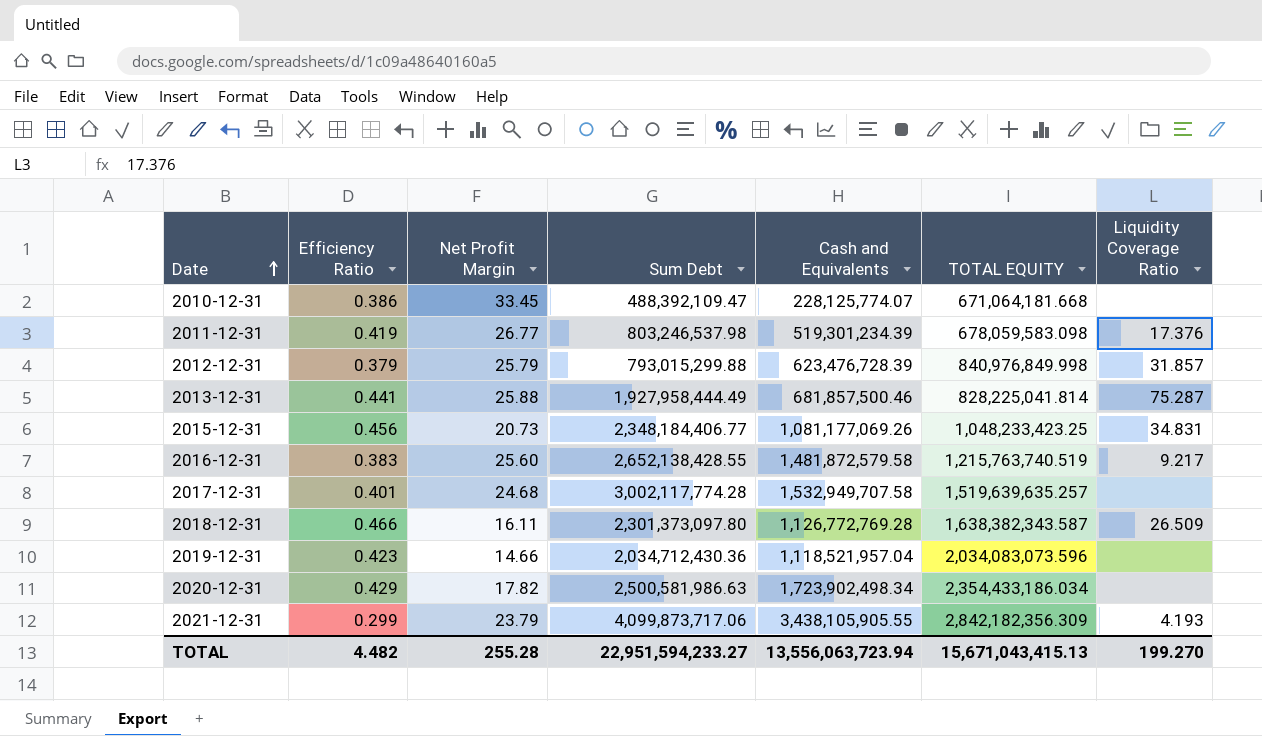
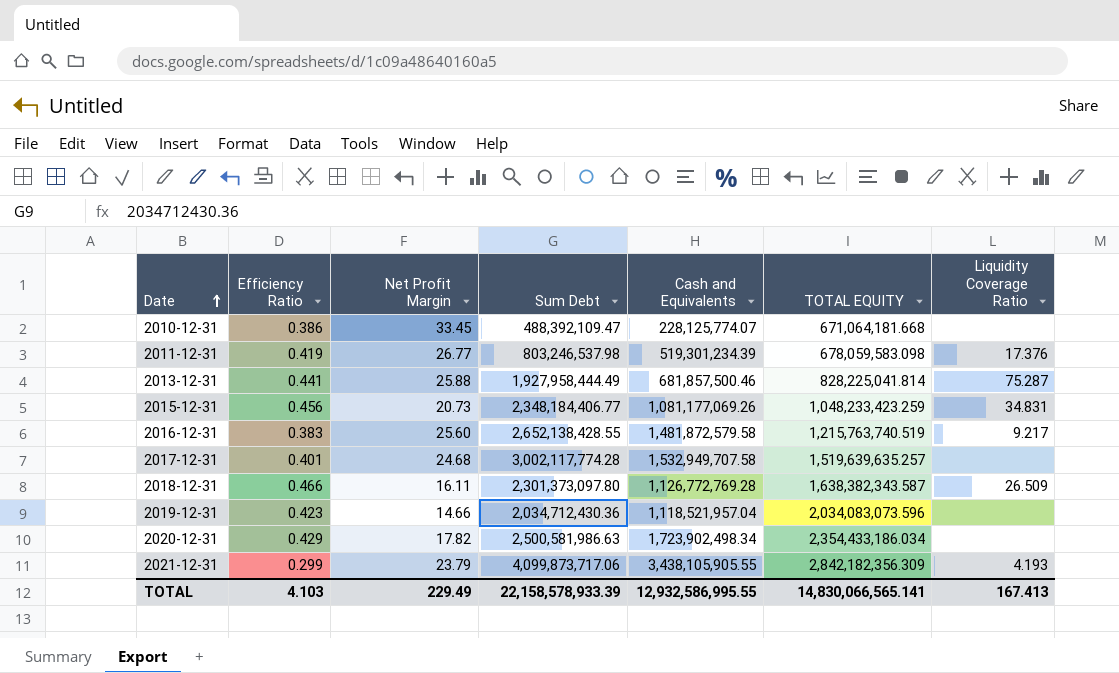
row 2012-12-31: 0.379 | 25.79 | 793,015,299.88 | 623,476,728.39 | 840,976,849.998 | 31.857 -> none
2015-12-31 | TOTAL EQUITY: 1,048,233,423.25 -> 1,048,233,423.259
TOTAL | Efficiency Ratio: 4.482 -> 4.103
TOTAL | Net Profit Margin: 255.28 -> 229.49
TOTAL | Sum Debt: 22,951,594,233.27 -> 22,158,578,933.39
TOTAL | Cash and Equivalents: 13,556,063,723.94 -> 12,932,586,995.55
TOTAL | TOTAL EQUITY: 15,671,043,415.13 -> 14,830,066,565.141
TOTAL | Liquidity Coverage Ratio: 199.270 -> 167.413

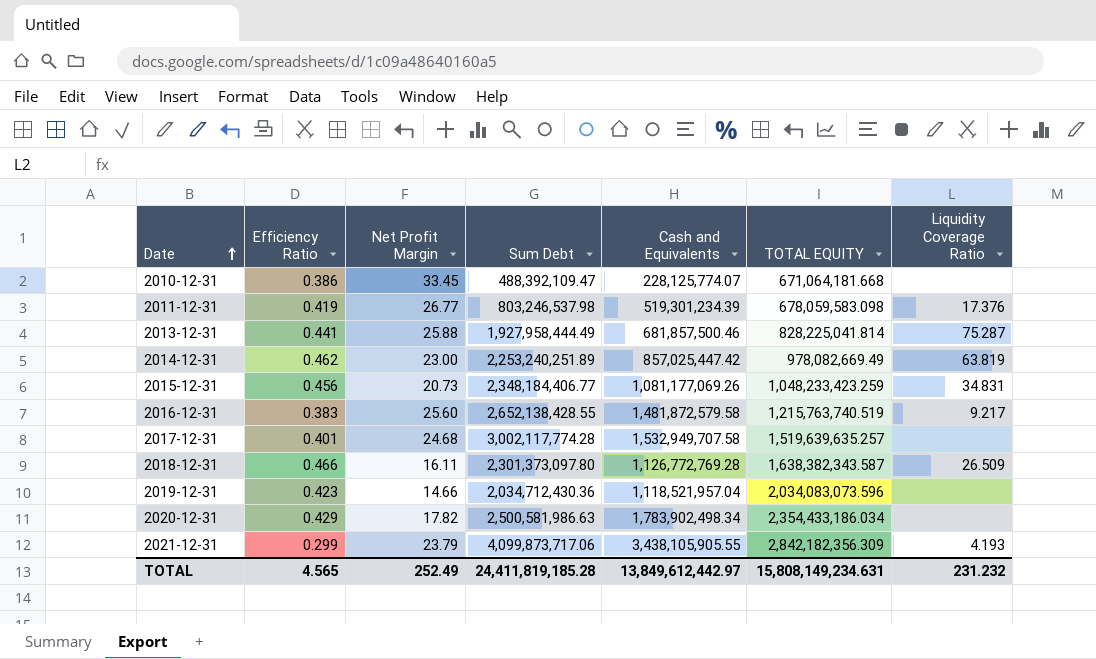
row 2014-12-31: none -> 0.462 | 23.00 | 2,253,240,251.89 | 857,025,447.42 | 978,082,669.49 | 63.819
2020-12-31 | Cash and Equivalents: 1,723,902,498.34 -> 1,783,902,498.34
TOTAL | Efficiency Ratio: 4.103 -> 4.565
TOTAL | Net Profit Margin: 229.49 -> 252.49
TOTAL | Sum Debt: 22,158,578,933.39 -> 24,411,819,185.28
TOTAL | Cash and Equivalents: 12,932,586,995.55 -> 13,849,612,442.97
TOTAL | TOTAL EQUITY: 14,830,066,565.141 -> 15,808,149,234.631
TOTAL | Liquidity Coverage Ratio: 167.413 -> 231.232

